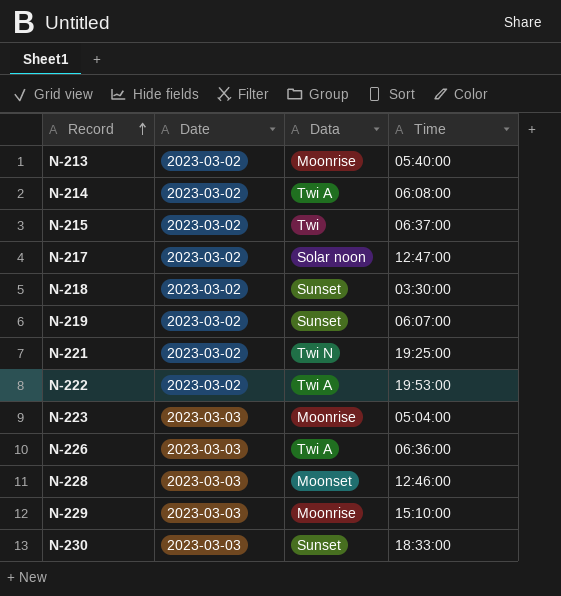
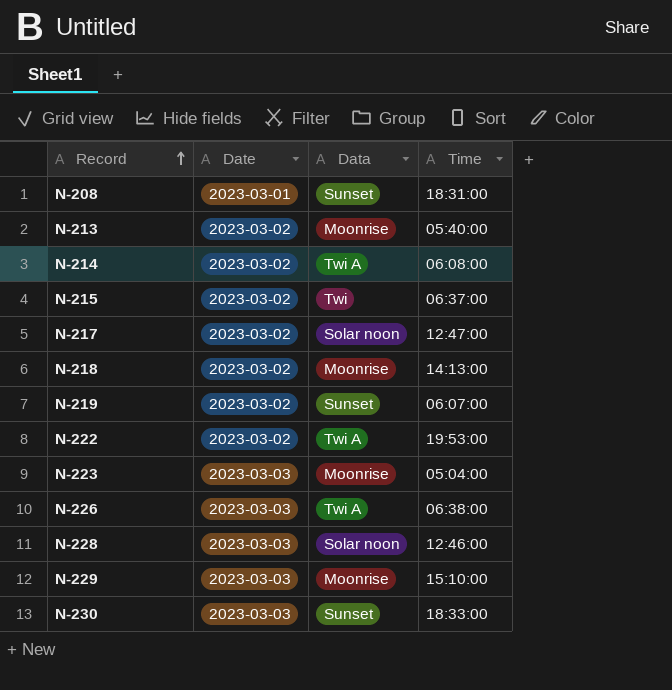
row N-221: 2023-03-02 | Twi N | 19:25:00 -> none
row N-208: none -> 2023-03-01 | Sunset | 18:31:00
N-218 | Data: Sunset -> Moonrise
N-218 | Time: 03:30:00 -> 14:13:00
N-226 | Time: 06:36:00 -> 06:38:00
N-228 | Data: Moonset -> Solar noon

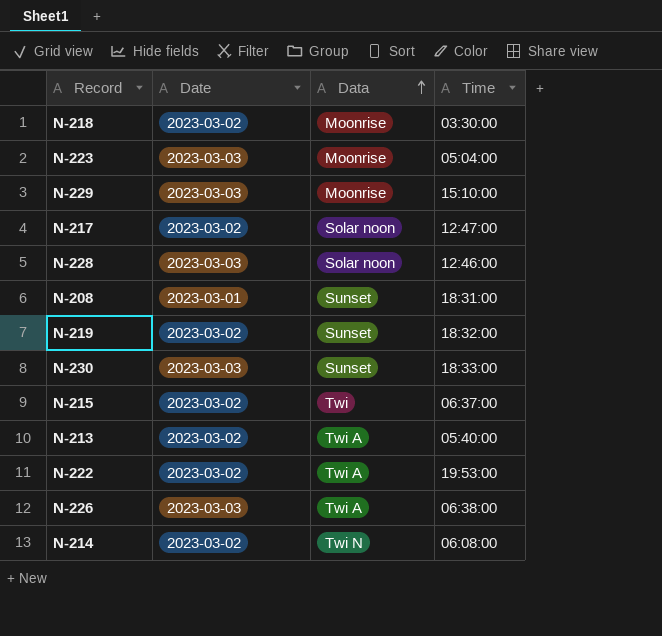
row order: Record ascending -> Data ascending
N-218 | Time: 14:13:00 -> 03:30:00
N-219 | Time: 06:07:00 -> 18:32:00
N-213 | Data: Moonrise -> Twi A
N-214 | Data: Twi A -> Twi N

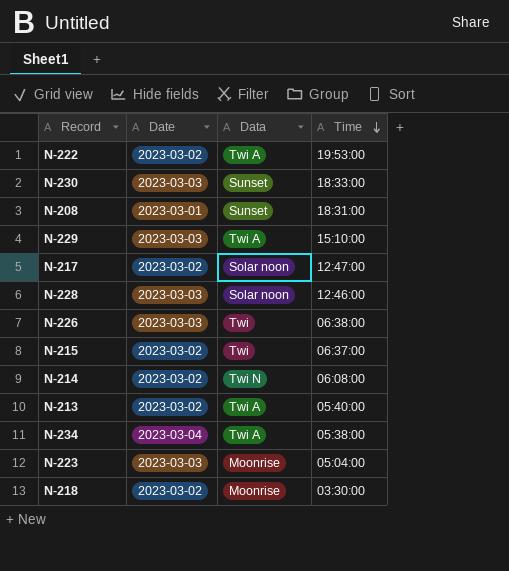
row order: Data ascending -> Time descending
row N-219: 2023-03-02 | Sunset | 18:32:00 -> none
N-229 | Data: Moonrise -> Twi A
N-226 | Data: Twi A -> Twi
row N-234: none -> 2023-03-04 | Twi A | 05:38:00

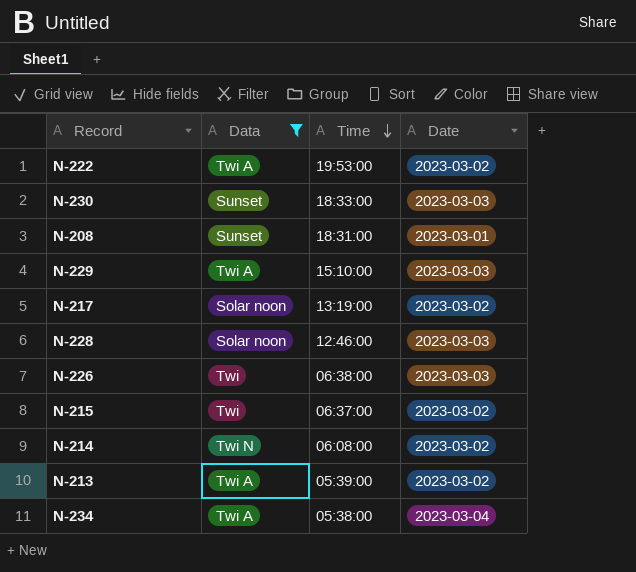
filter: none -> Data != Moonrise
column Date | position: 2 -> 4
N-217 | Time: 12:47:00 -> 13:19:00
N-213 | Time: 05:40:00 -> 05:39:00

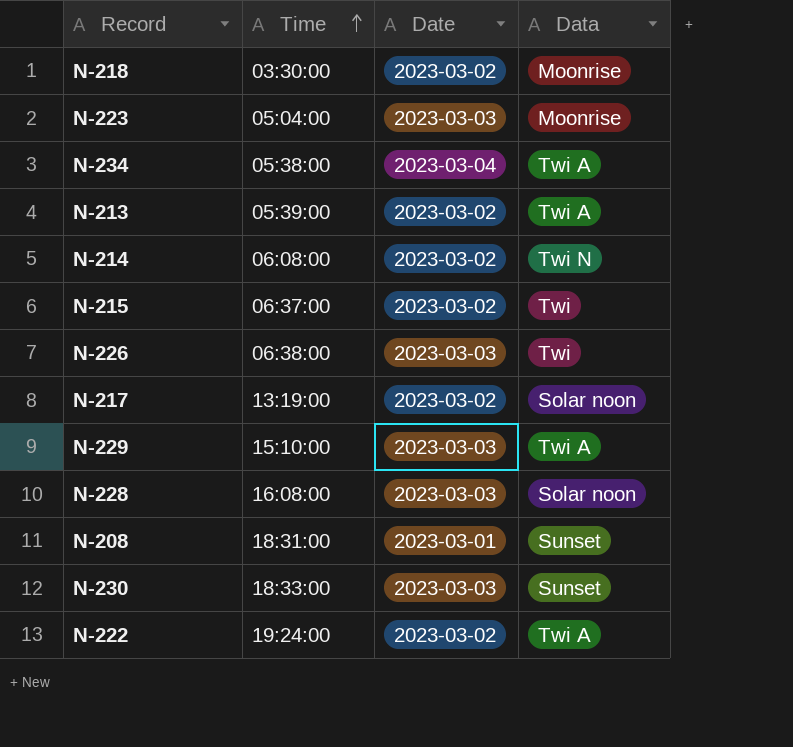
filter: Data != Moonrise -> none
row order: Time descending -> Time ascending
column Data | position: 2 -> 4
N-228 | Time: 12:46:00 -> 16:08:00
N-222 | Time: 19:53:00 -> 19:24:00

